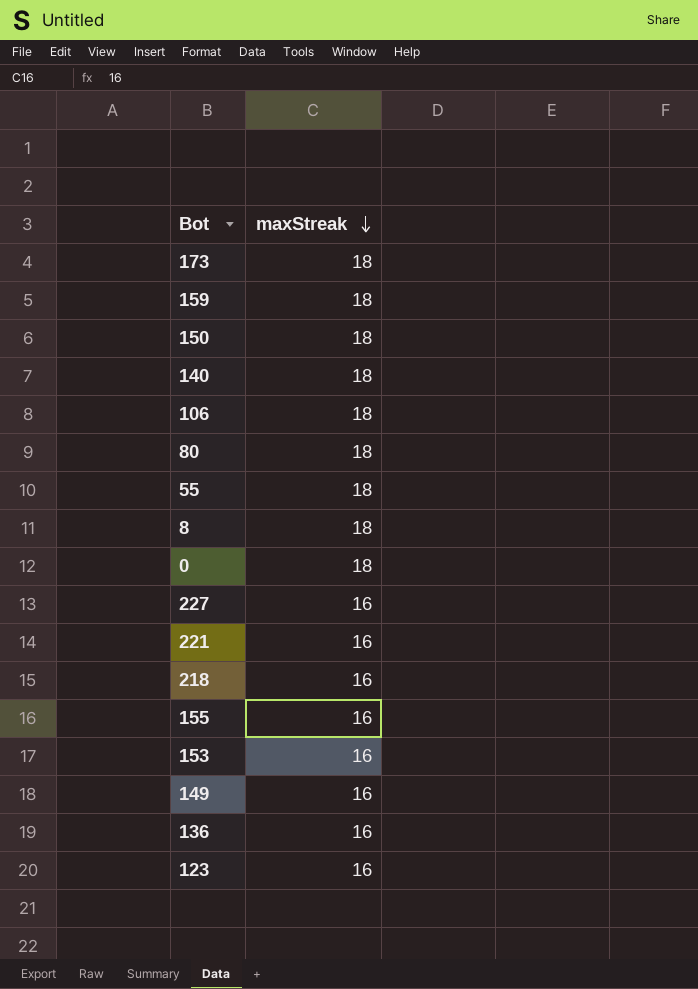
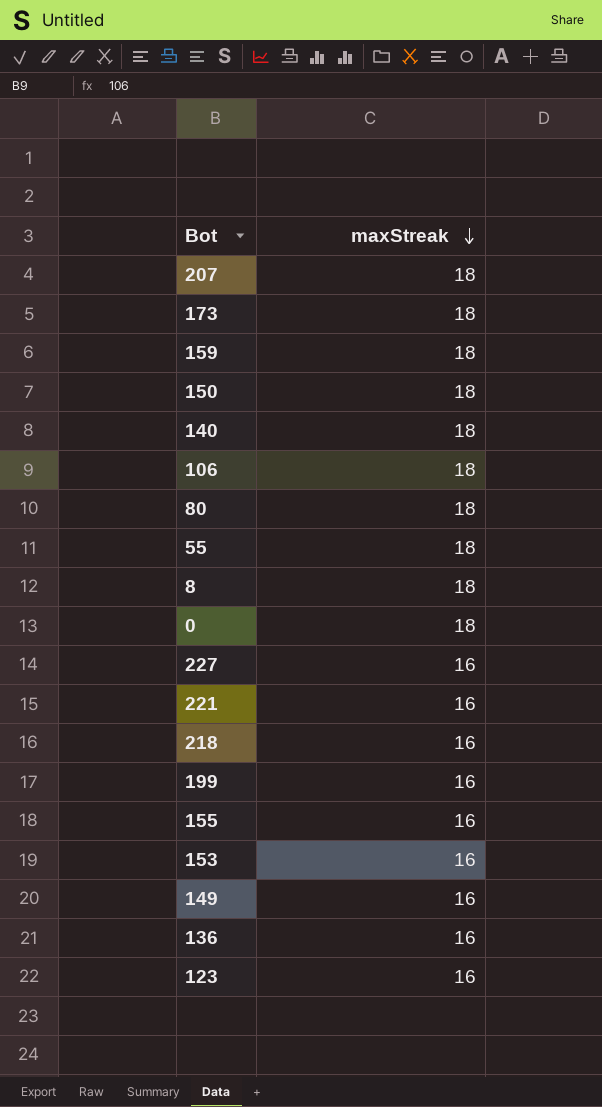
row 207: none -> 18
row 199: none -> 16

